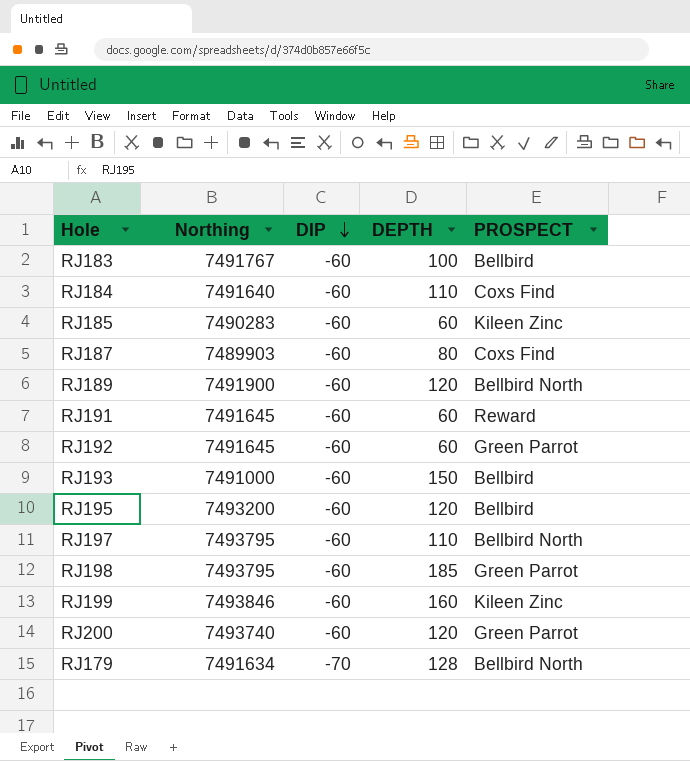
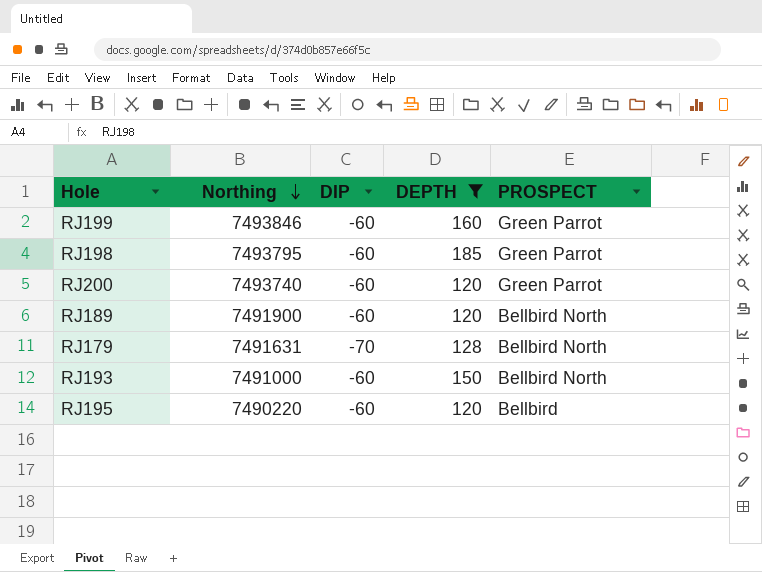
filter: none -> DEPTH >= 120
row order: DIP descending -> Northing descending
RJ199 | PROSPECT: Kileen Zinc -> Green Parrot
RJ179 | Northing: 7491634 -> 7491631
RJ193 | PROSPECT: Bellbird -> Bellbird North
RJ195 | Northing: 7493200 -> 7490220

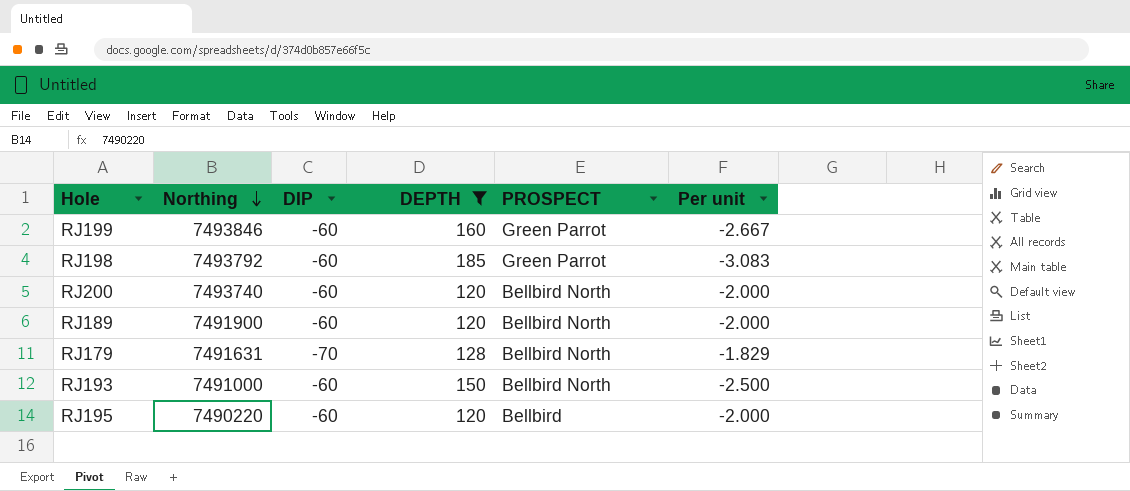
column Per unit | formula: none -> [DEPTH] / [DIP]
RJ198 | Northing: 7493795 -> 7493792
RJ200 | PROSPECT: Green Parrot -> Bellbird North

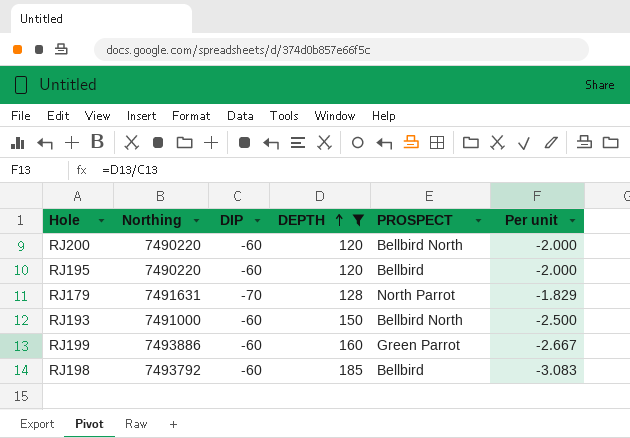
row order: Northing descending -> DEPTH ascending
row RJ189: 7491900 | -60 | 120 | Bellbird North | -2.000 -> none
RJ200 | Northing: 7493740 -> 7490220
RJ179 | PROSPECT: Bellbird North -> North Parrot
RJ199 | Northing: 7493846 -> 7493886
RJ198 | PROSPECT: Green Parrot -> Bellbird

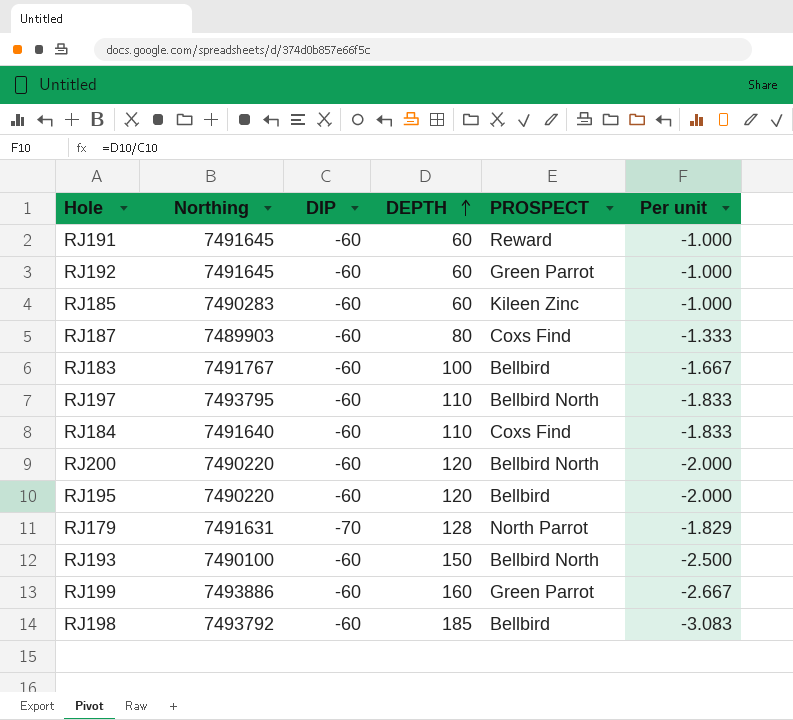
filter: DEPTH >= 120 -> none
RJ193 | Northing: 7491000 -> 7490100

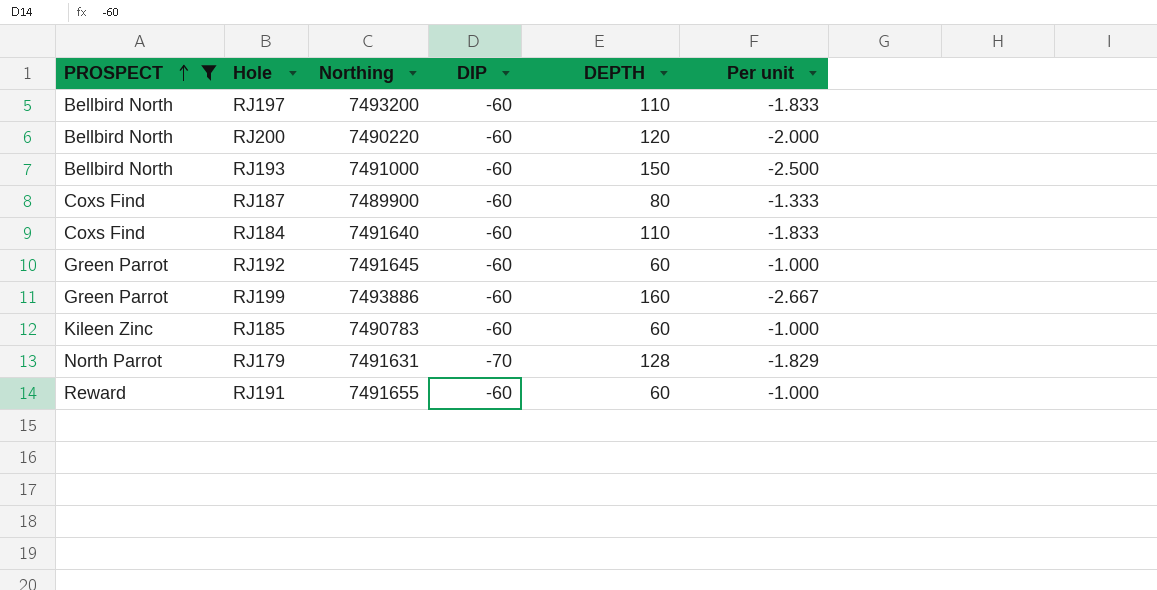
filter: none -> PROSPECT != Bellbird
row order: DEPTH ascending -> PROSPECT ascending
column PROSPECT | position: 5 -> 1
RJ197 | Northing: 7493795 -> 7493200
RJ193 | Northing: 7490100 -> 7491000
RJ187 | Northing: 7489903 -> 7489900
RJ185 | Northing: 7490283 -> 7490783
RJ191 | Northing: 7491645 -> 7491655

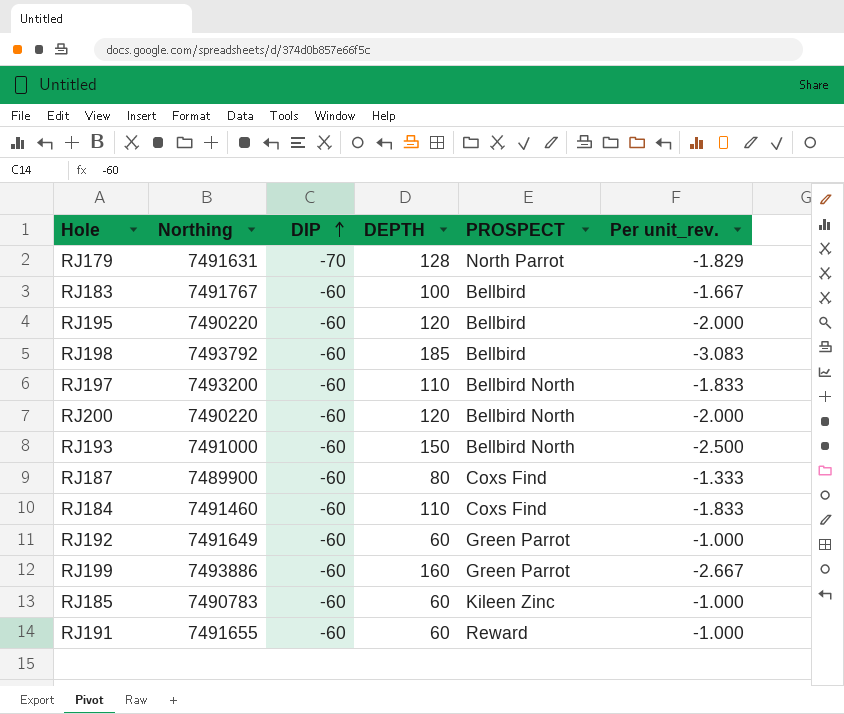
filter: PROSPECT != Bellbird -> none
row order: PROSPECT ascending -> DIP ascending
column PROSPECT | position: 1 -> 5
column name: Per unit -> Per unit_rev.
RJ184 | Northing: 7491640 -> 7491460
RJ192 | Northing: 7491645 -> 7491649

